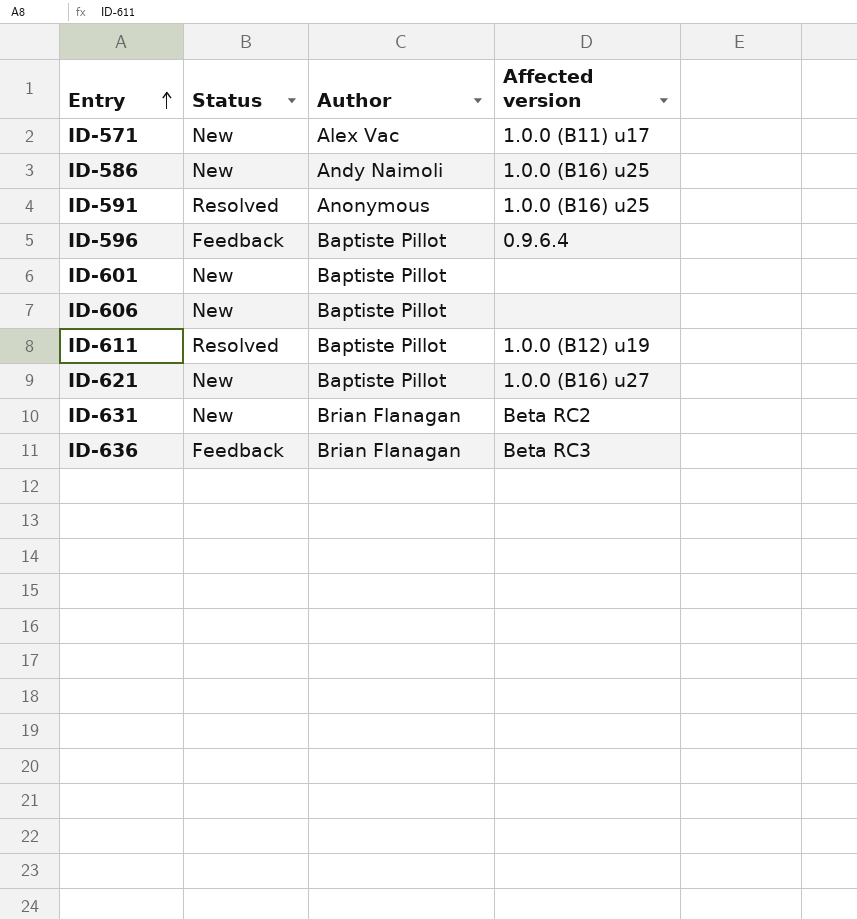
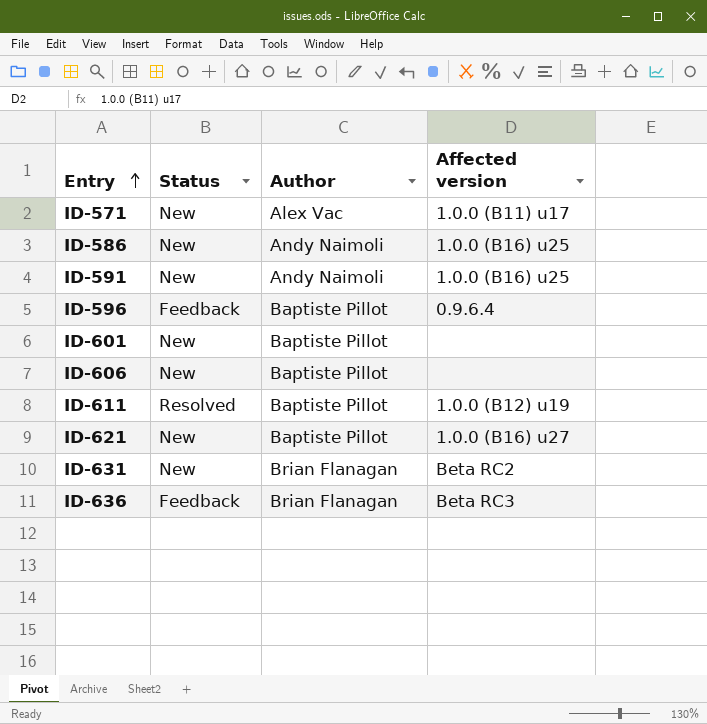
ID-591 | Status: Resolved -> New
ID-591 | Author: Anonymous -> Andy Naimoli

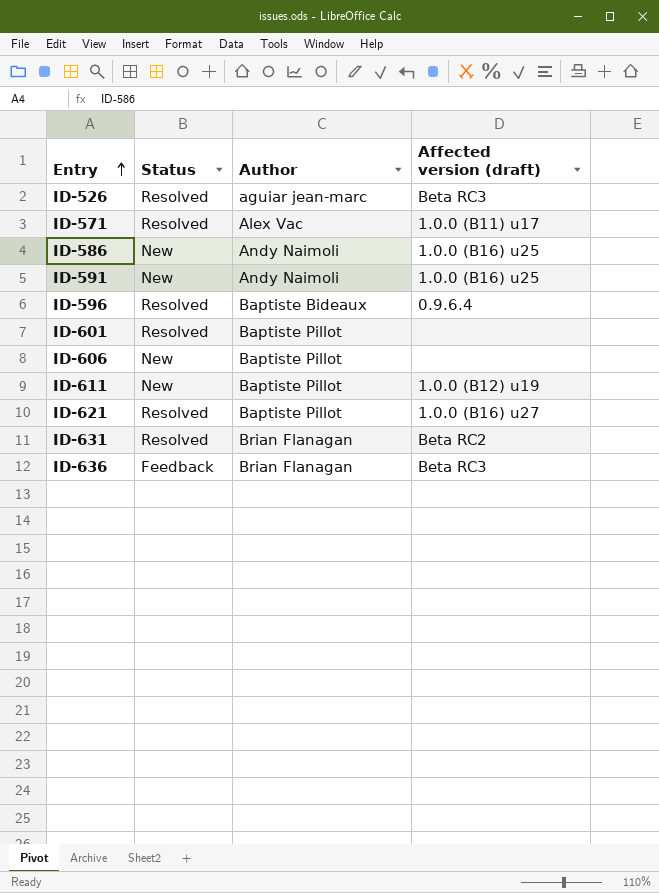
column name: Affected version -> Affected version (draft)
row ID-526: none -> Resolved | aguiar jean-marc | Beta RC3
ID-571 | Status: New -> Resolved
ID-596 | Status: Feedback -> Resolved
ID-596 | Author: Baptiste Pillot -> Baptiste Bideaux
ID-601 | Status: New -> Resolved
ID-611 | Status: Resolved -> New
ID-621 | Status: New -> Resolved
ID-631 | Status: New -> Resolved

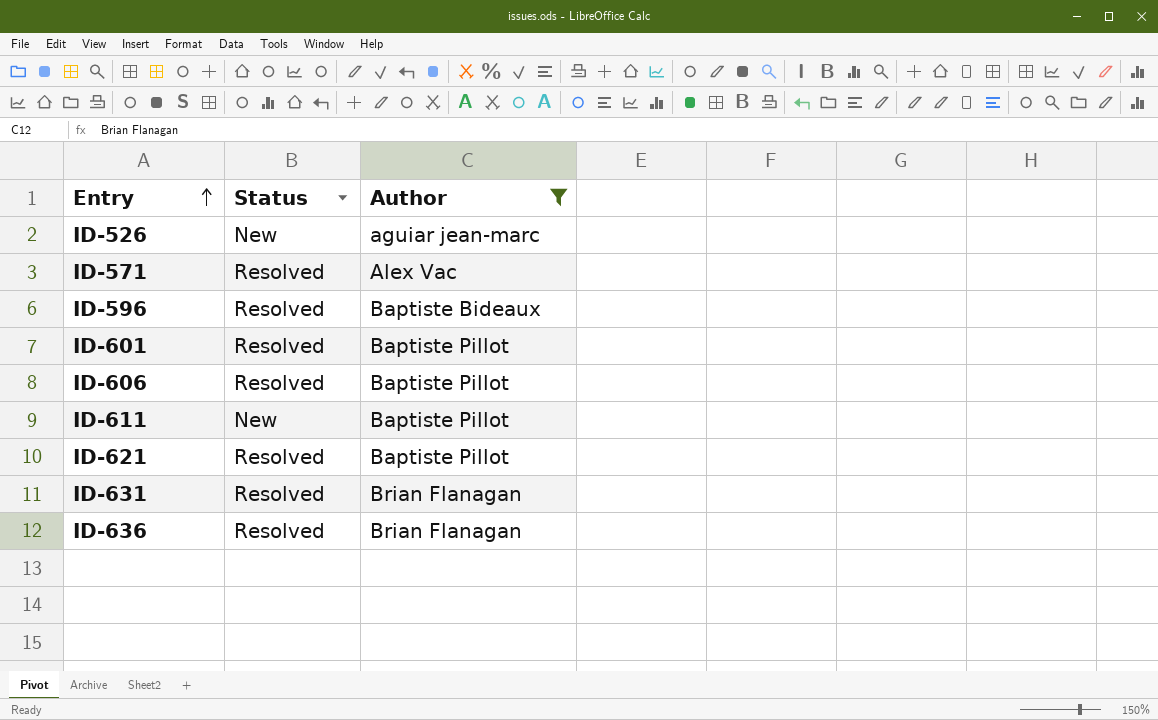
filter: none -> Author != Andy Naimoli
column Affected version (draft) | position: 4 -> none
ID-526 | Status: Resolved -> New
ID-606 | Status: New -> Resolved
ID-636 | Status: Feedback -> Resolved

